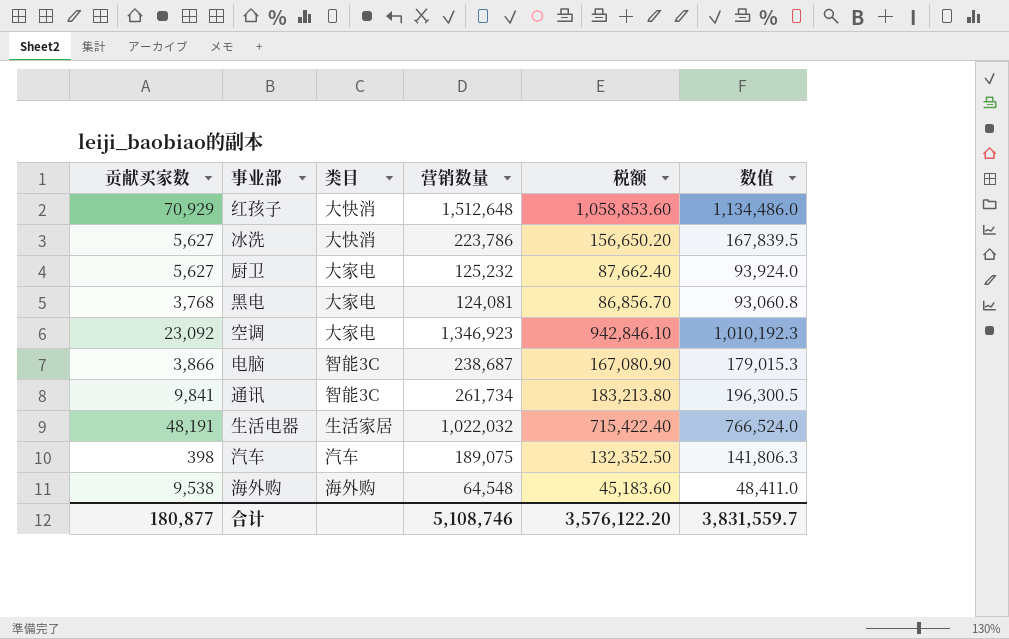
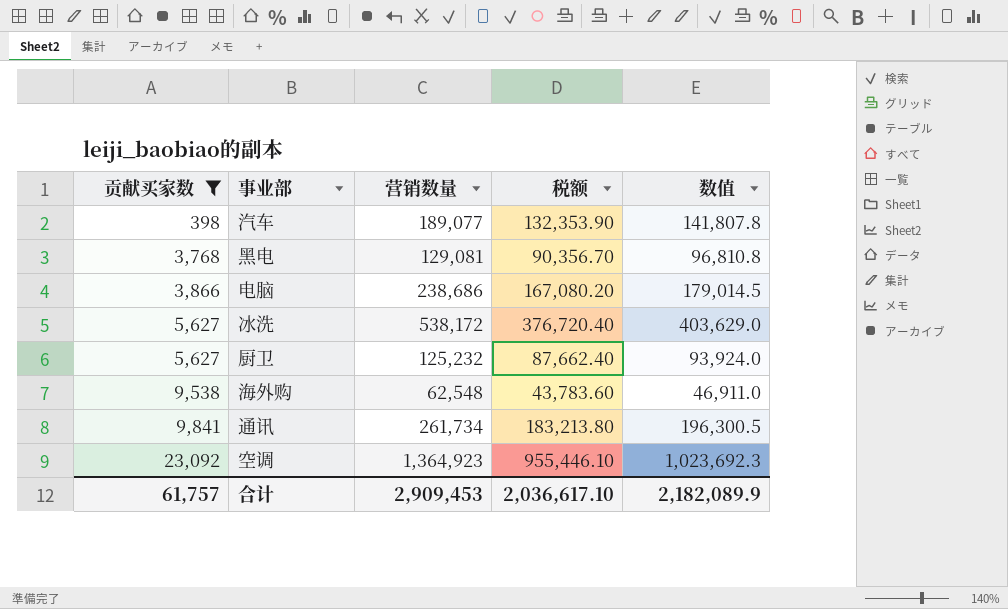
filter: none -> 贡献买家数 <= 23,092
row order: none -> 贡献买家数 ascending
column 类目 | position: 3 -> none
汽车 | 营销数量: 189,075 -> 189,077
汽车 | 税额: 132,352.50 -> 132,353.90
汽车 | 数值: 141,806.3 -> 141,807.8
黑电 | 营销数量: 124,081 -> 129,081
黑电 | 税额: 86,856.70 -> 90,356.70
黑电 | 数值: 93,060.8 -> 96,810.8
电脑 | 营销数量: 238,687 -> 238,686
电脑 | 税额: 167,080.90 -> 167,080.20
电脑 | 数值: 179,015.3 -> 179,014.5
冰洗 | 营销数量: 223,786 -> 538,172
冰洗 | 税额: 156,650.20 -> 376,720.40
冰洗 | 数值: 167,839.5 -> 403,629.0
海外购 | 营销数量: 64,548 -> 62,548
海外购 | 税额: 45,183.60 -> 43,783.60
海外购 | 数值: 48,411.0 -> 46,911.0
空调 | 营销数量: 1,346,923 -> 1,364,923
空调 | 税额: 942,846.10 -> 955,446.10
空调 | 数值: 1,010,192.3 -> 1,023,692.3
合计 | 贡献买家数: 180,877 -> 61,757
合计 | 营销数量: 5,108,746 -> 2,909,453
合计 | 税额: 3,576,122.20 -> 2,036,617.10
合计 | 数值: 3,831,559.7 -> 2,182,089.9

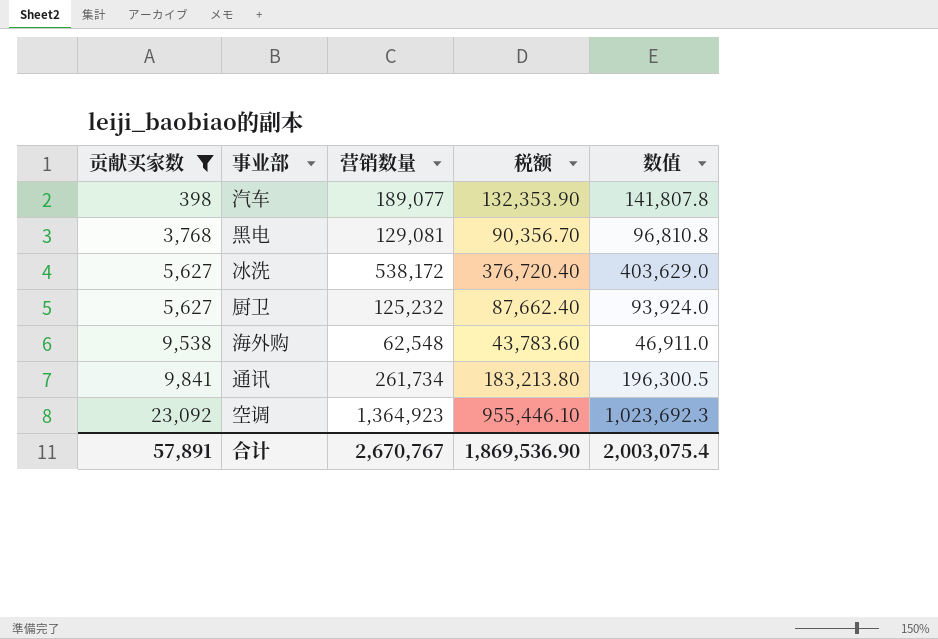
row 电脑: 3,866 | 238,686 | 167,080.20 | 179,014.5 -> none
合计 | 贡献买家数: 61,757 -> 57,891
合计 | 营销数量: 2,909,453 -> 2,670,767
合计 | 税额: 2,036,617.10 -> 1,869,536.90
合计 | 数值: 2,182,089.9 -> 2,003,075.4

